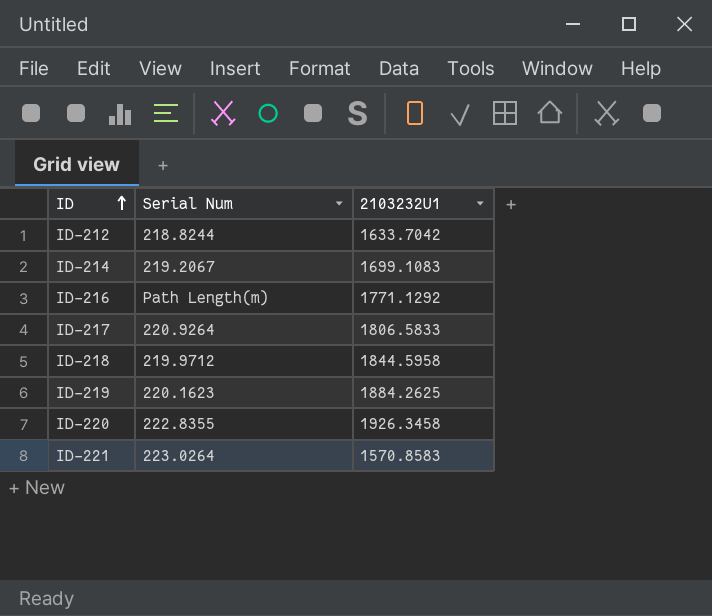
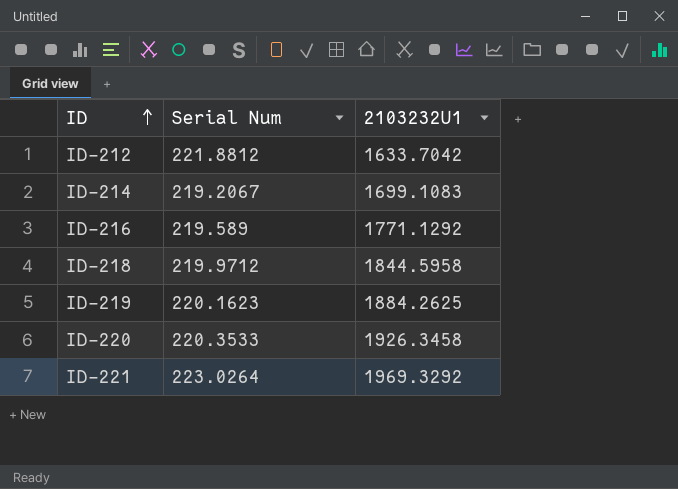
row ID-217: 220.9264 | 1806.5833 -> none
ID-212 | Serial Num: 218.8244 -> 221.8812
ID-216 | Serial Num: Path Length(m) -> 219.589
ID-220 | Serial Num: 222.8355 -> 220.3533
ID-221 | 2103232U1: 1570.8583 -> 1969.3292

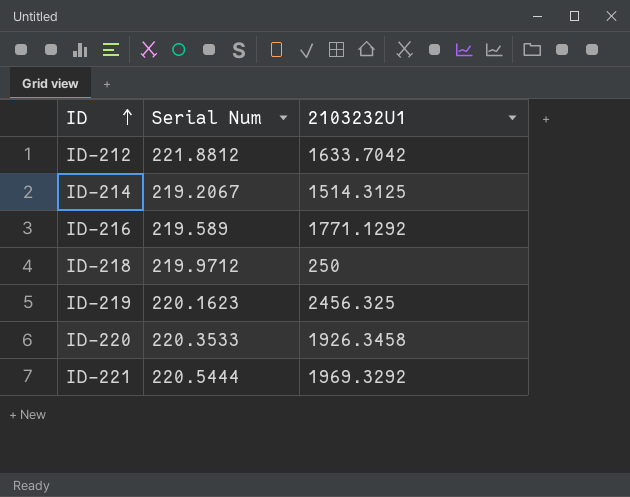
ID-214 | 2103232U1: 1699.1083 -> 1514.3125
ID-218 | 2103232U1: 1844.5958 -> 250
ID-219 | 2103232U1: 1884.2625 -> 2456.325
ID-221 | Serial Num: 223.0264 -> 220.5444

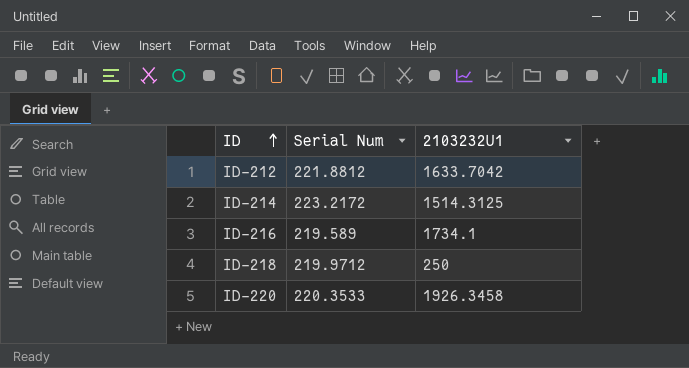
row ID-219: 220.1623 | 2456.325 -> none
row ID-221: 220.5444 | 1969.3292 -> none
ID-214 | Serial Num: 219.2067 -> 223.2172
ID-216 | 2103232U1: 1771.1292 -> 1734.1

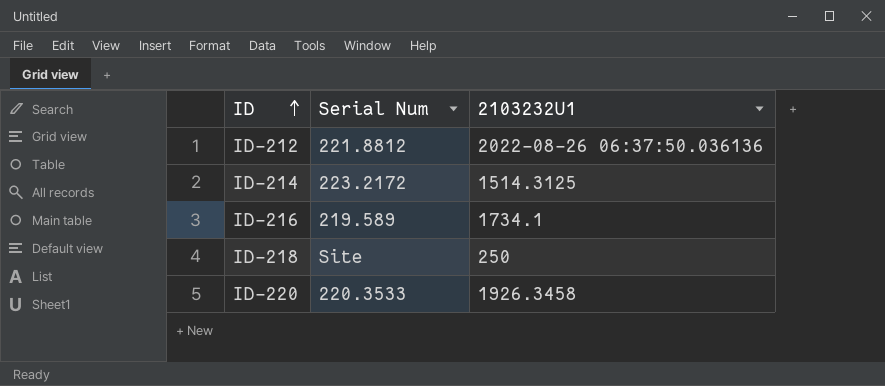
ID-212 | 2103232U1: 1633.7042 -> 2022-08-26 06:37:50.036136
ID-218 | Serial Num: 219.9712 -> Site

